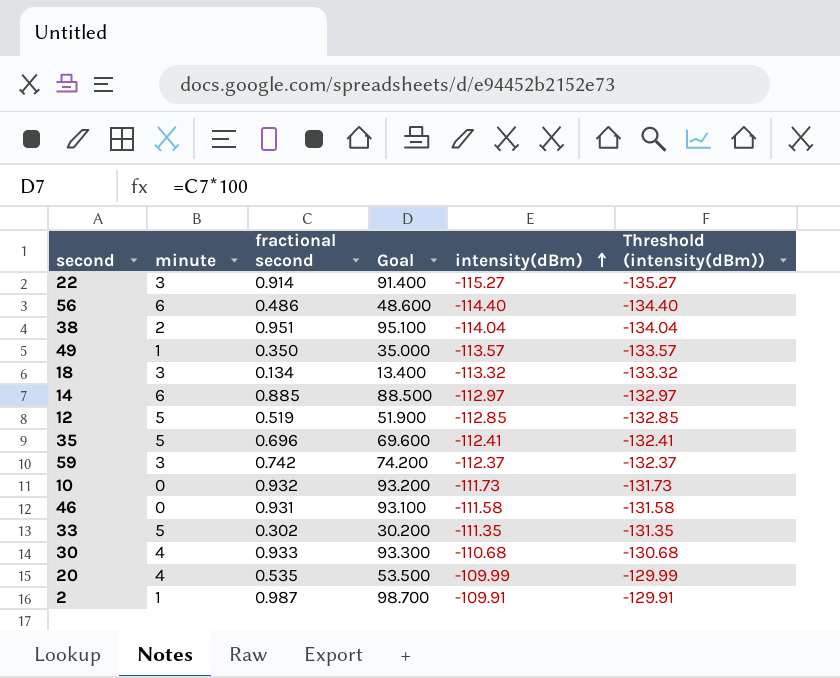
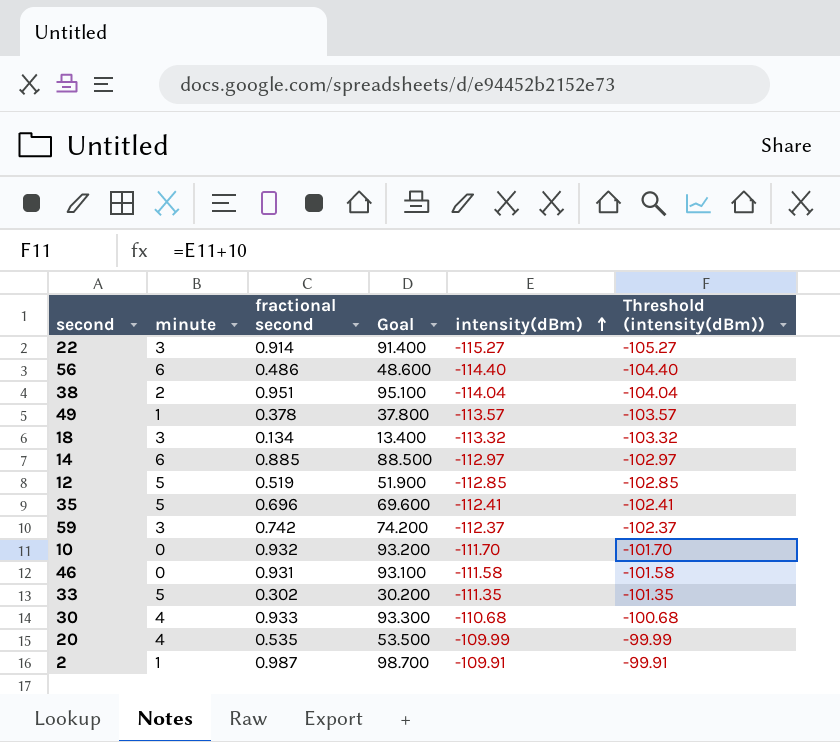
column Threshold (intensity(dBm)) | formula: [intensity(dBm)] - 20 -> [intensity(dBm)] + 10
49 | fractional second: 0.350 -> 0.378
49 | Goal: 35.000 -> 37.800
10 | intensity(dBm): -111.73 -> -111.70

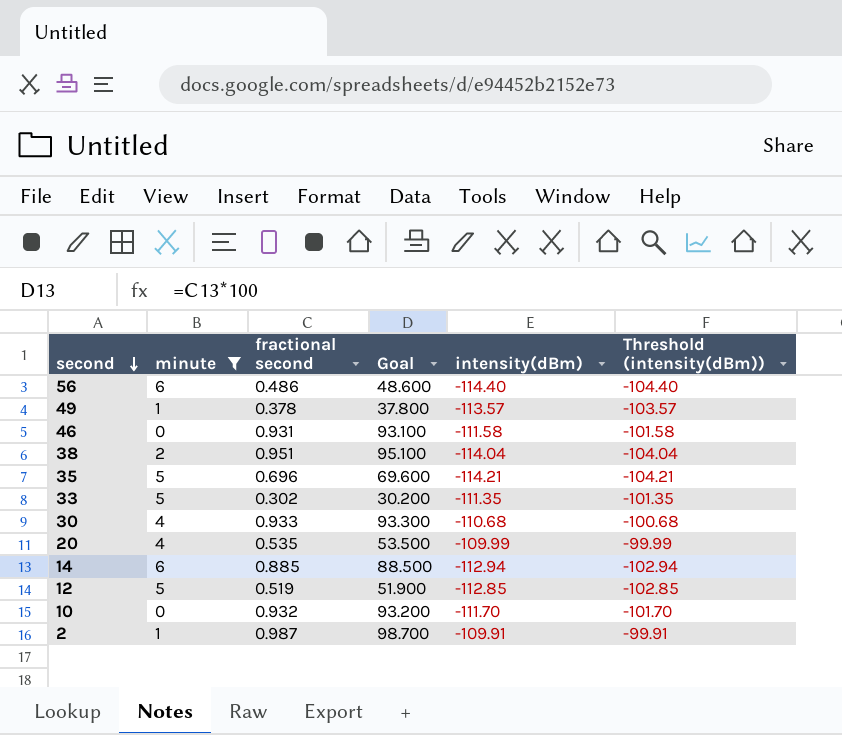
filter: none -> minute != 3
row order: intensity(dBm) ascending -> second descending
35 | intensity(dBm): -112.41 -> -114.21
35 | Threshold (intensity(dBm)): -102.41 -> -104.21
14 | intensity(dBm): -112.97 -> -112.94
14 | Threshold (intensity(dBm)): -102.97 -> -102.94

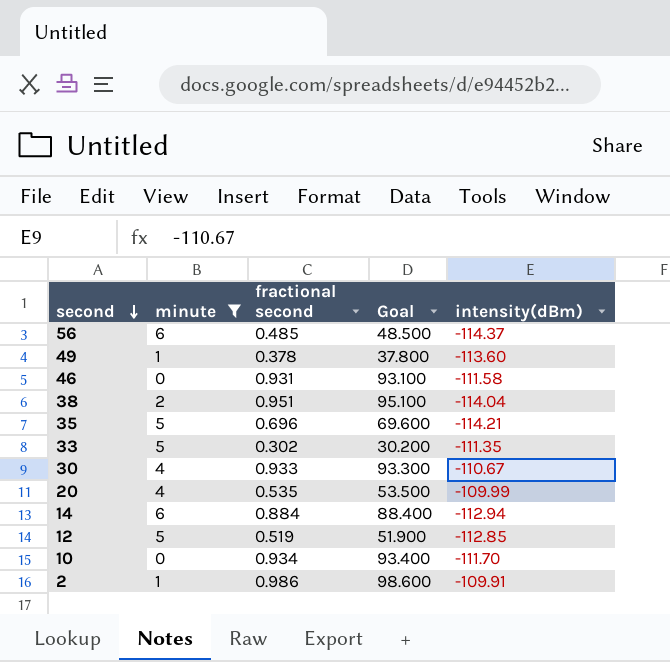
column Threshold (intensity(dBm)) | formula: [intensity(dBm)] + 10 -> none
56 | fractional second: 0.486 -> 0.485
56 | Goal: 48.600 -> 48.500
56 | intensity(dBm): -114.40 -> -114.37
49 | intensity(dBm): -113.57 -> -113.60
30 | intensity(dBm): -110.68 -> -110.67
14 | fractional second: 0.885 -> 0.884
14 | Goal: 88.500 -> 88.400
10 | fractional second: 0.932 -> 0.934
10 | Goal: 93.200 -> 93.400
2 | fractional second: 0.987 -> 0.986
2 | Goal: 98.700 -> 98.600

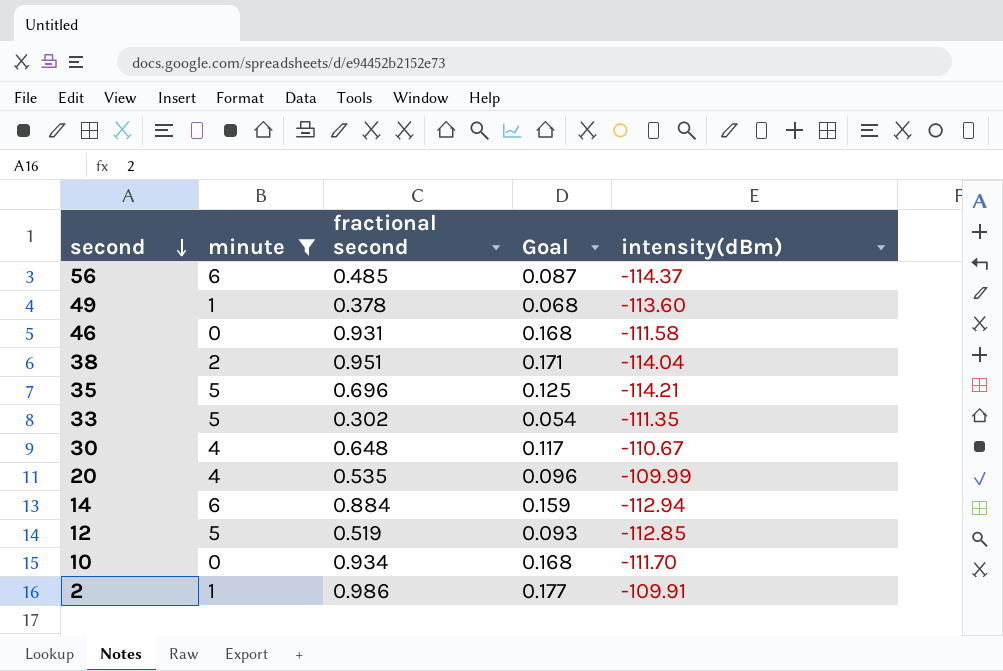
column Goal | formula: [fractional second] * 100 -> [fractional second] * 0.18
30 | fractional second: 0.933 -> 0.648

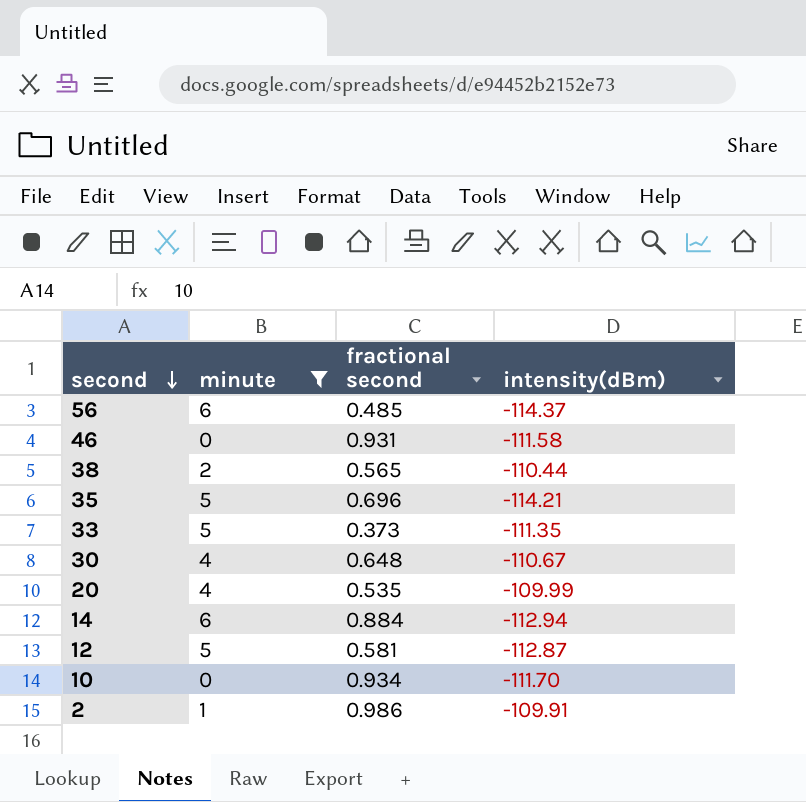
column Goal | formula: [fractional second] * 0.18 -> none
row 49: 1 | 0.378 | 0.068 | -113.60 -> none
38 | fractional second: 0.951 -> 0.565
38 | intensity(dBm): -114.04 -> -110.44
33 | fractional second: 0.302 -> 0.373
12 | fractional second: 0.519 -> 0.581
12 | intensity(dBm): -112.85 -> -112.87

